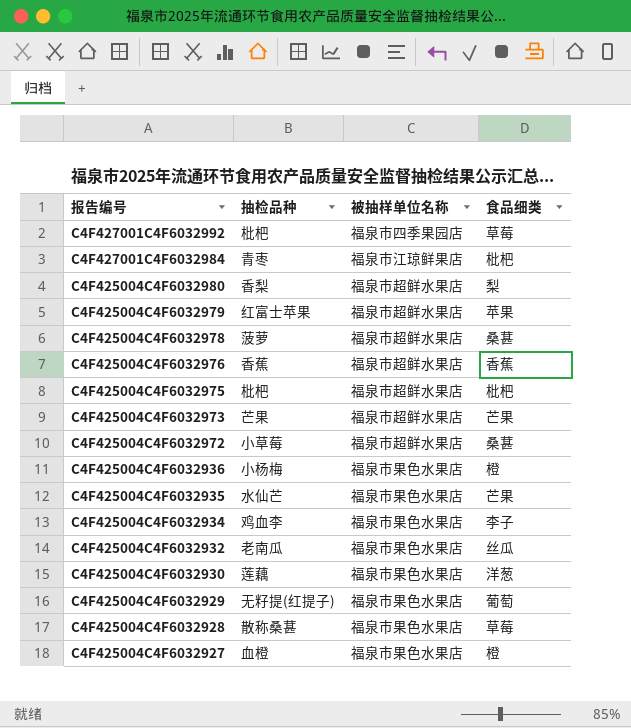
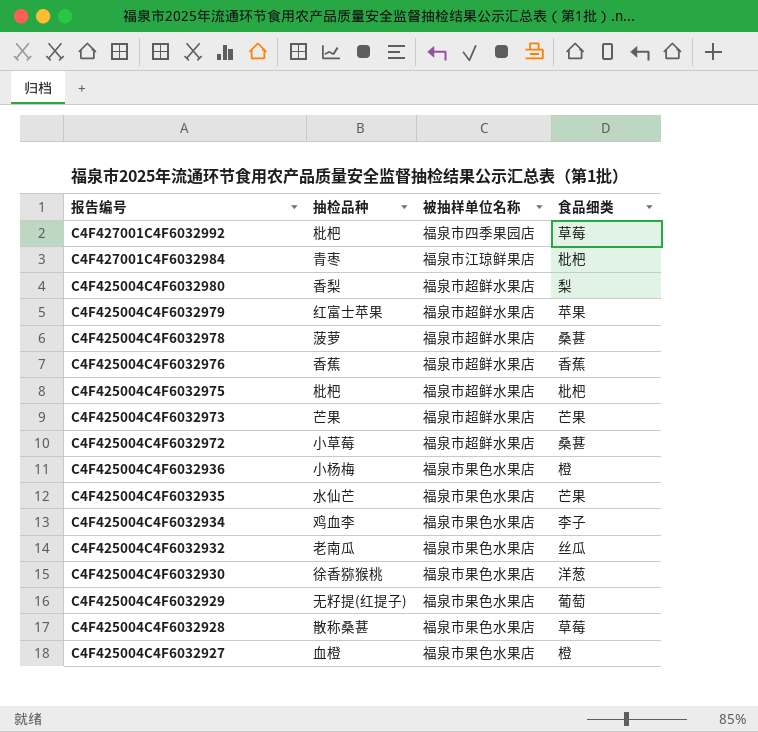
C4F425004C4F6032930 | 抽检品种: 莲藕 -> 徐香猕猴桃

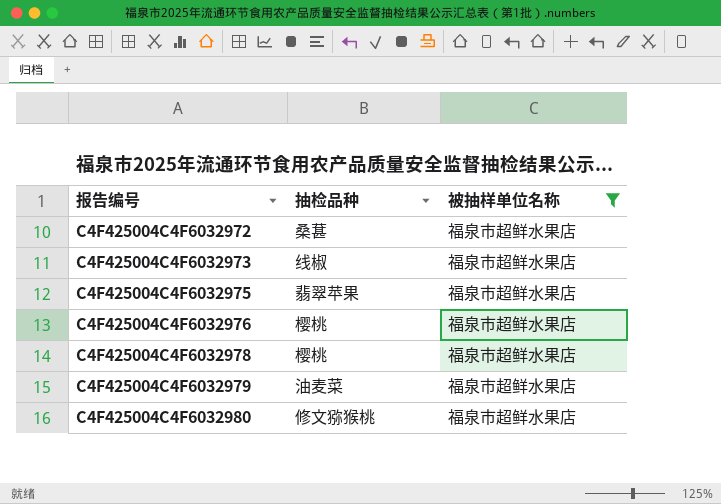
filter: none -> 被抽样单位名称 = 福泉市超鲜水果店
row order: 报告编号 descending -> 报告编号 ascending
column 食品细类 | position: 4 -> none
C4F425004C4F6032972 | 抽检品种: 小草莓 -> 桑葚
C4F425004C4F6032973 | 抽检品种: 芒果 -> 线椒
C4F425004C4F6032975 | 抽检品种: 枇杷 -> 翡翠苹果
C4F425004C4F6032976 | 抽检品种: 香蕉 -> 樱桃
C4F425004C4F6032978 | 抽检品种: 菠萝 -> 樱桃
C4F425004C4F6032979 | 抽检品种: 红富士苹果 -> 油麦菜
C4F425004C4F6032980 | 抽检品种: 香梨 -> 修文猕猴桃

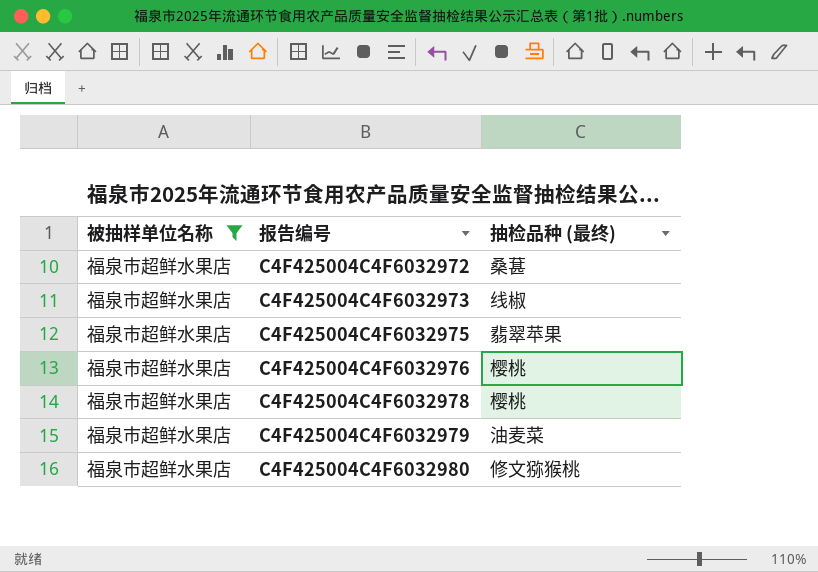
column 被抽样单位名称 | position: 3 -> 1
column name: 抽检品种 -> 抽检品种 (最终)

